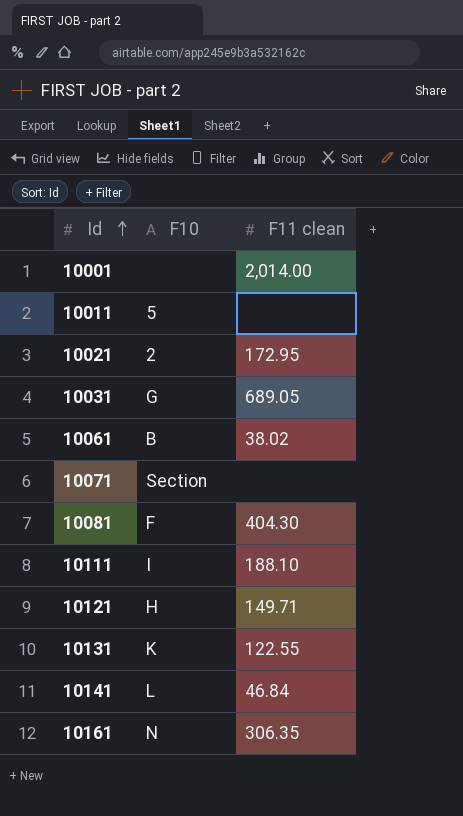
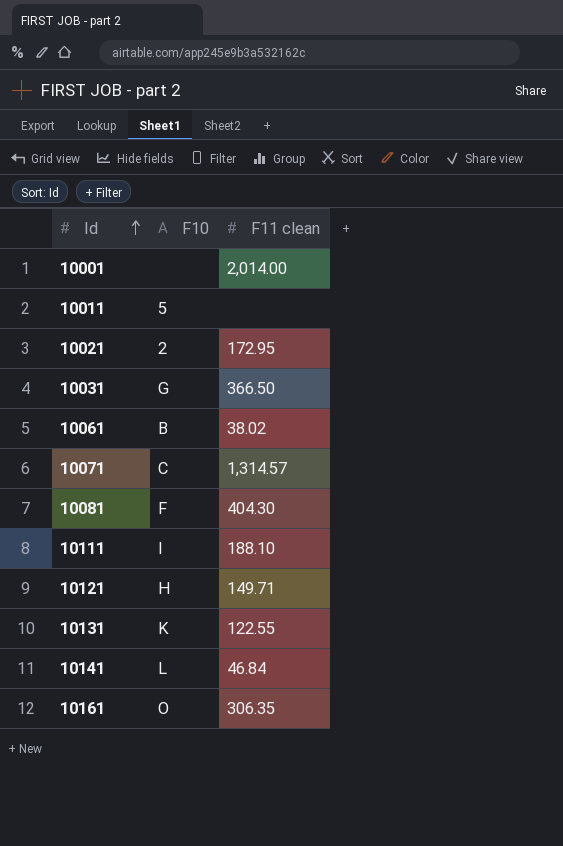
10031 | F11 clean: 689.05 -> 366.50
10071 | F10: Section -> C
10071 | F11 clean: none -> 1,314.57
10161 | F10: N -> O

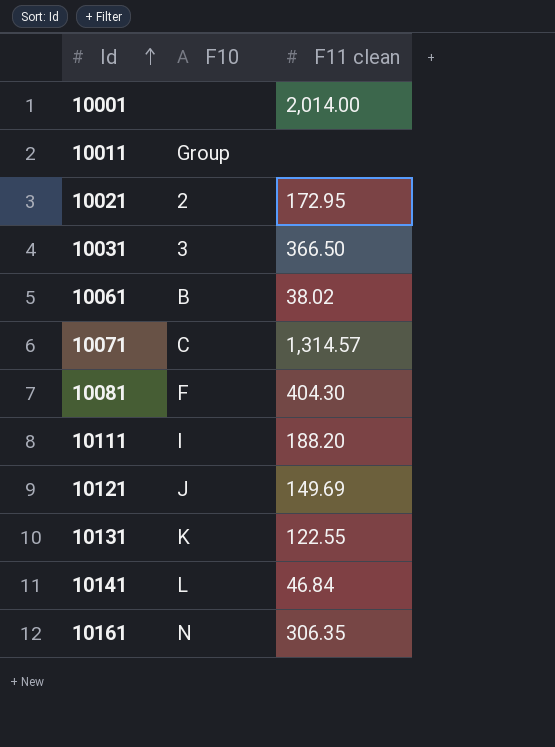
10011 | F10: 5 -> Group
10031 | F10: G -> 3
10111 | F11 clean: 188.10 -> 188.20
10121 | F10: H -> J
10121 | F11 clean: 149.71 -> 149.69
10161 | F10: O -> N

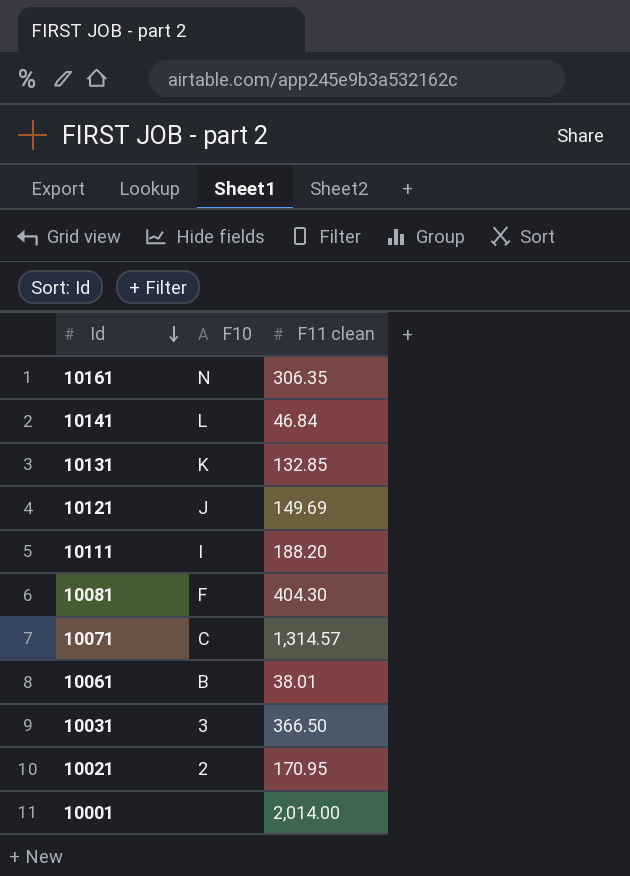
row order: Id ascending -> Id descending
row 10011: Group | none -> none
10131 | F11 clean: 122.55 -> 132.85
10061 | F11 clean: 38.02 -> 38.01
10021 | F11 clean: 172.95 -> 170.95

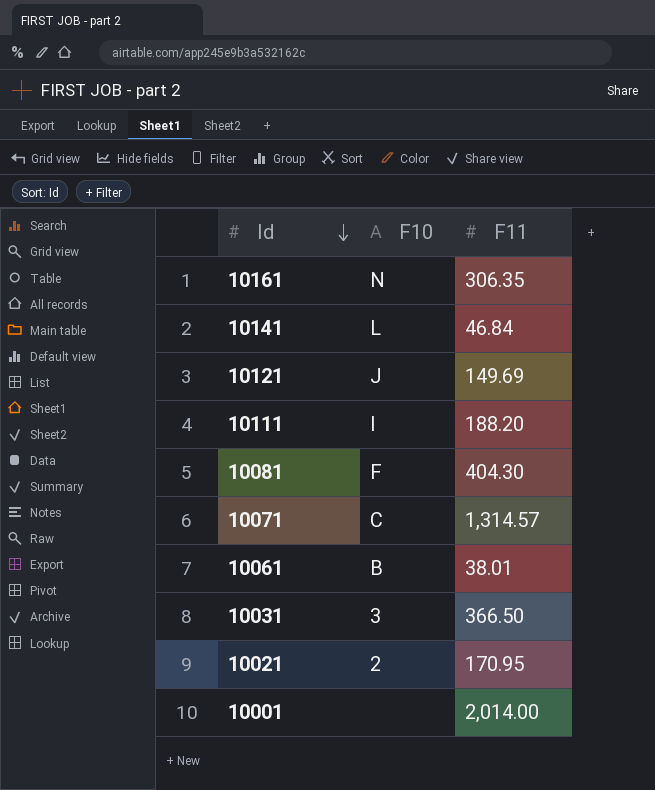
column name: F11 clean -> F11
row 10131: K | 132.85 -> none

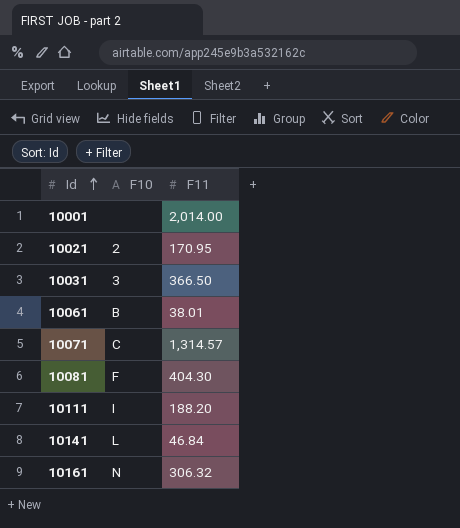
row order: Id descending -> Id ascending
row 10121: J | 149.69 -> none
10161 | F11: 306.35 -> 306.32

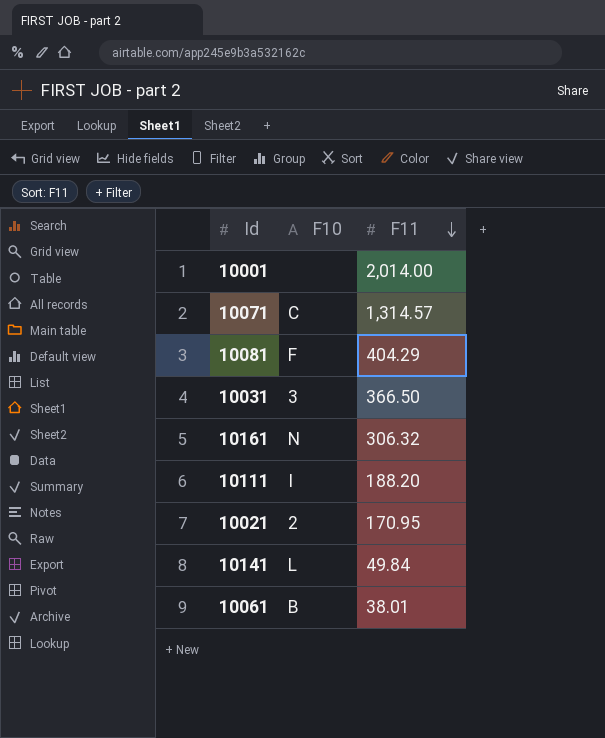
row order: Id ascending -> F11 descending
10081 | F11: 404.30 -> 404.29
10141 | F11: 46.84 -> 49.84

